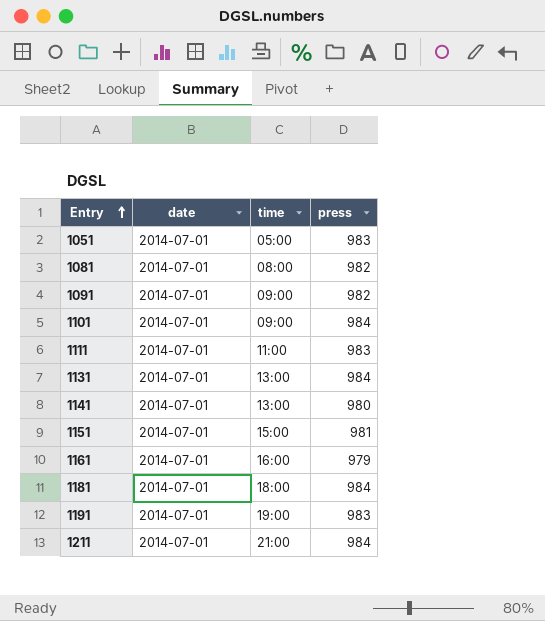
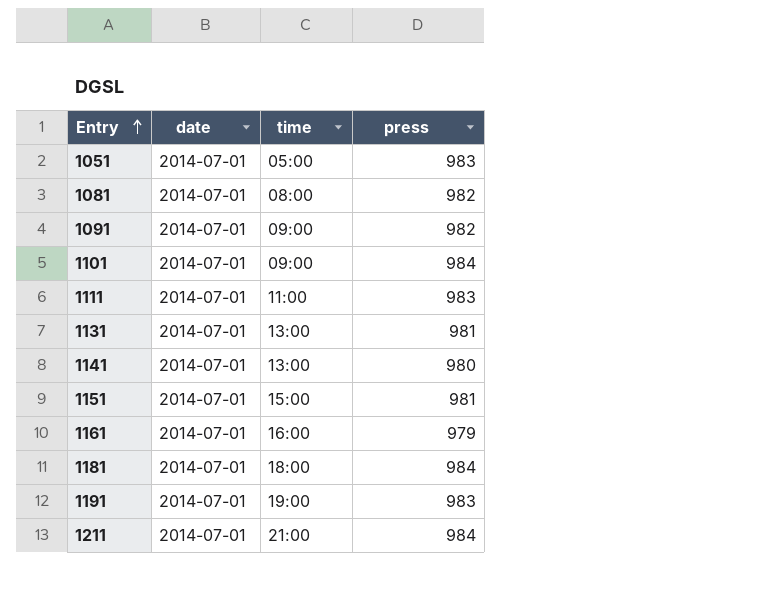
1131 | press: 984 -> 981

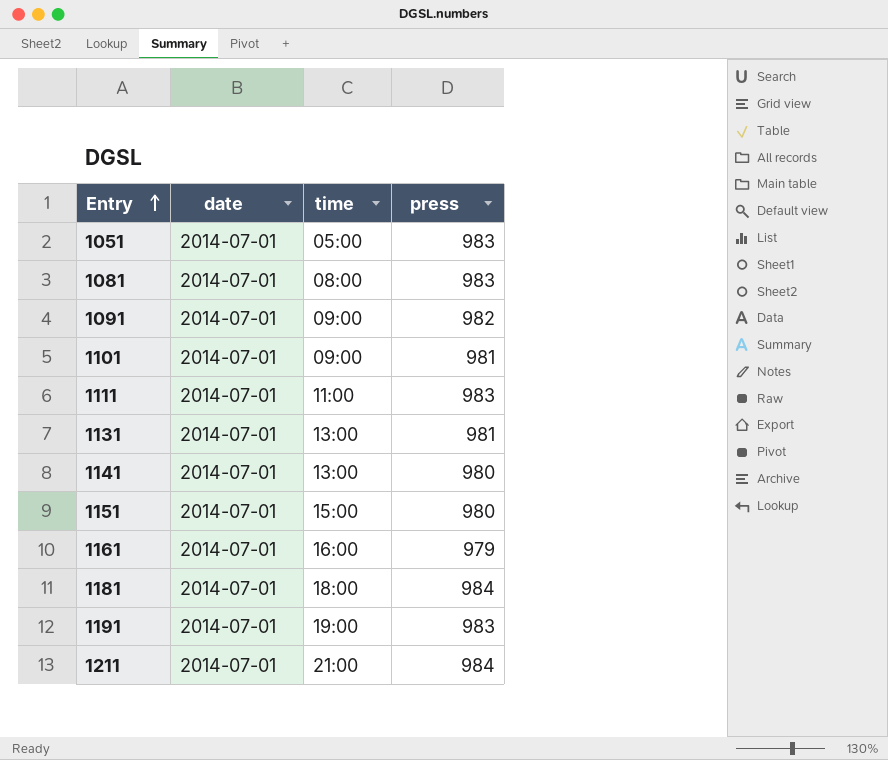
1081 | press: 982 -> 983
1101 | press: 984 -> 981
1151 | press: 981 -> 980

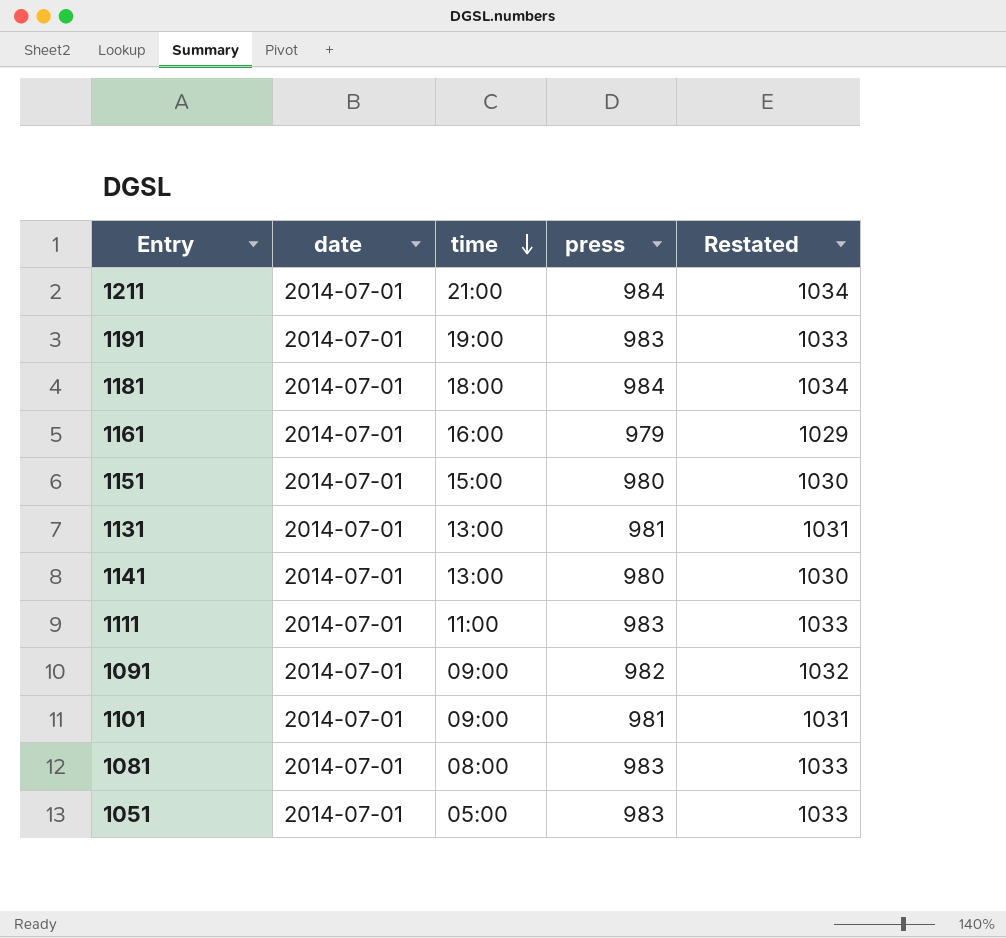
row order: Entry ascending -> time descending
column Restated | formula: none -> [press] + 50

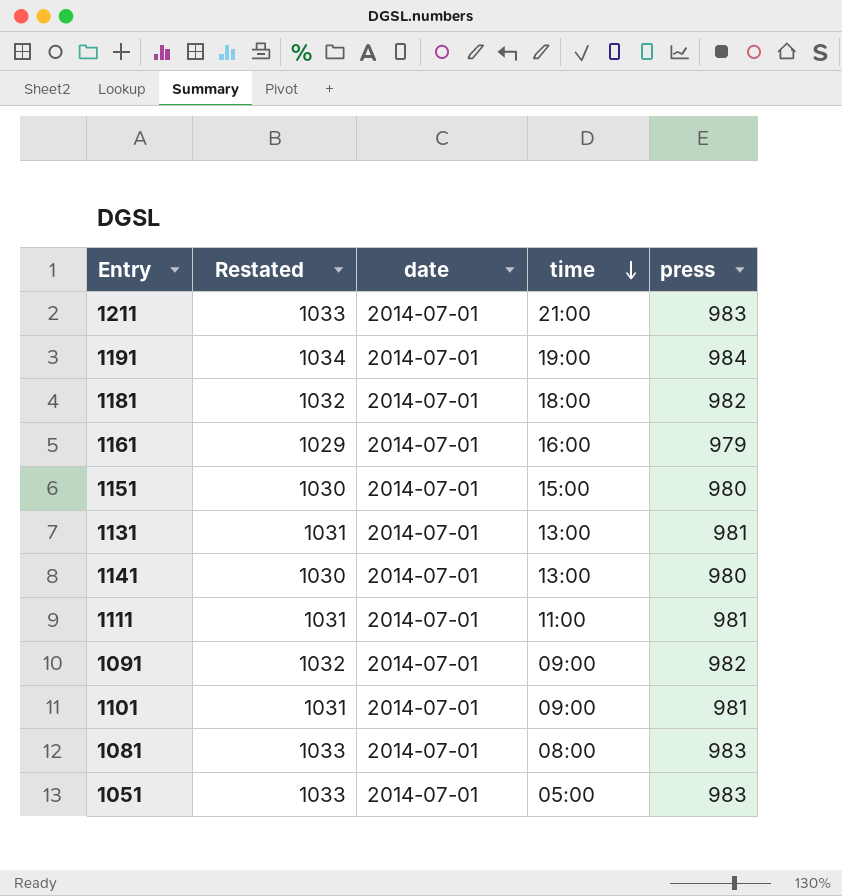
column Restated | position: 5 -> 2
1211 | Restated: 1034 -> 1033
1211 | press: 984 -> 983
1191 | Restated: 1033 -> 1034
1191 | press: 983 -> 984
1181 | Restated: 1034 -> 1032
1181 | press: 984 -> 982
1111 | Restated: 1033 -> 1031
1111 | press: 983 -> 981

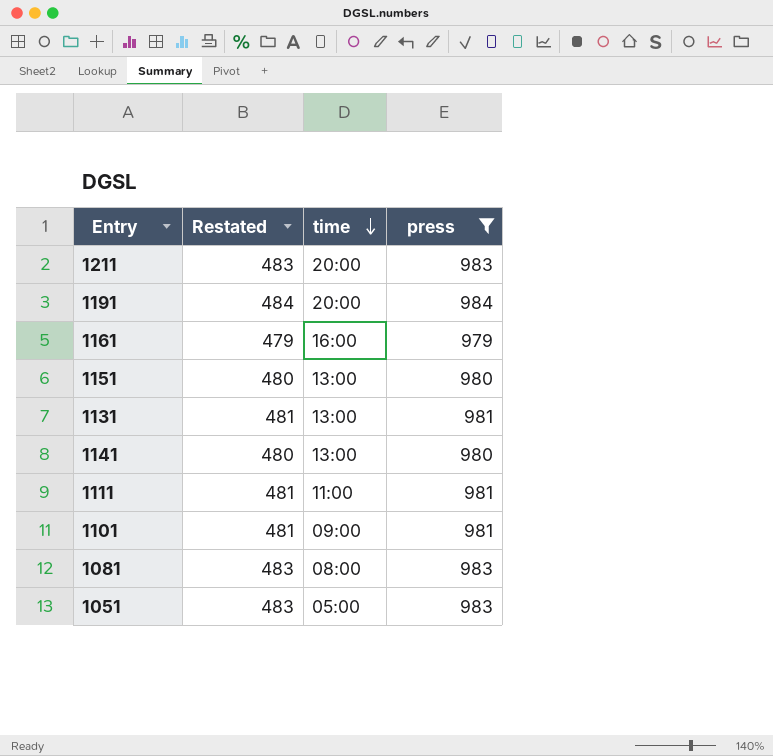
filter: none -> press != 982
column date | position: 3 -> none
column Restated | formula: [press] + 50 -> [press] - 500
1211 | time: 21:00 -> 20:00
1191 | time: 19:00 -> 20:00
1151 | time: 15:00 -> 13:00

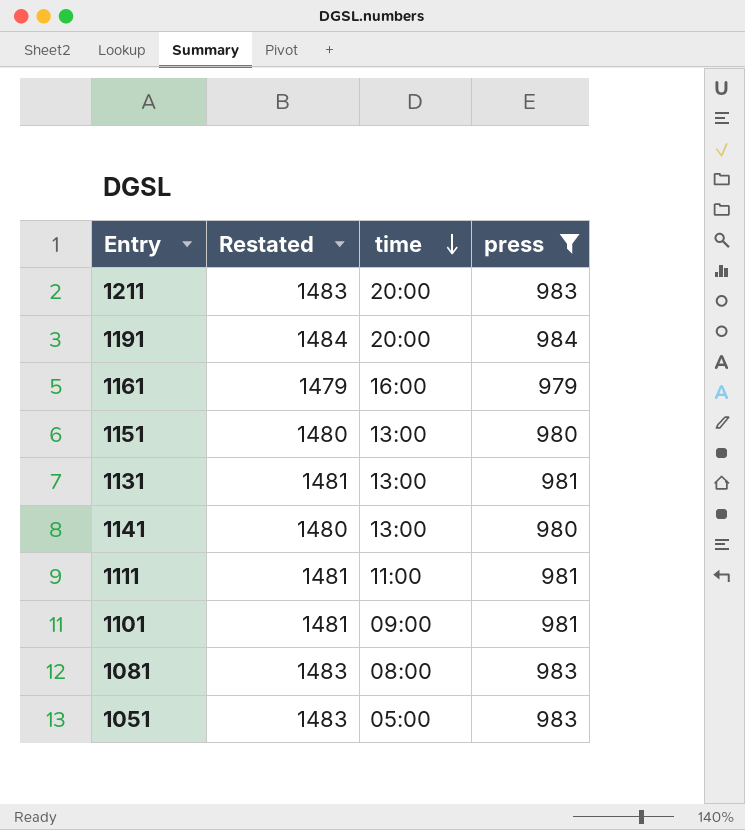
column Restated | formula: [press] - 500 -> [press] + 500

